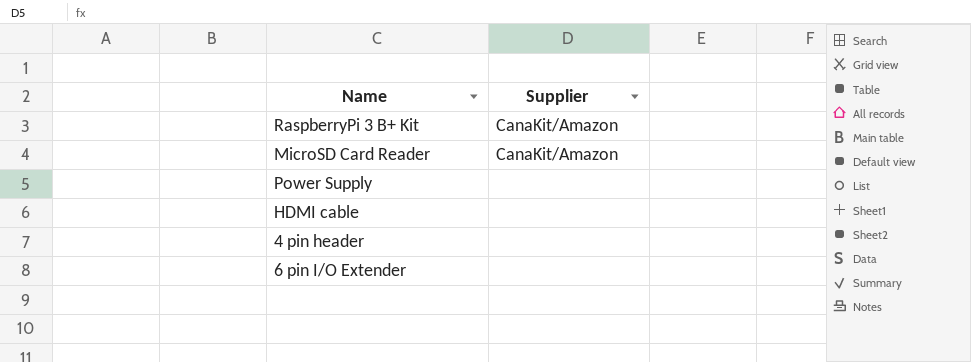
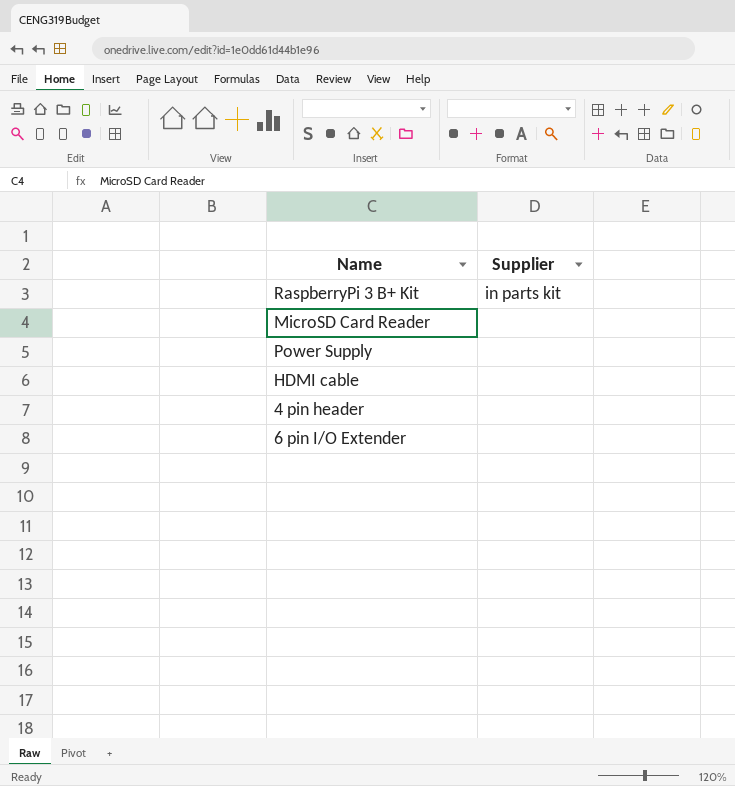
RaspberryPi 3 B+ Kit | Supplier: CanaKit/Amazon -> in parts kit
MicroSD Card Reader | Supplier: CanaKit/Amazon -> none

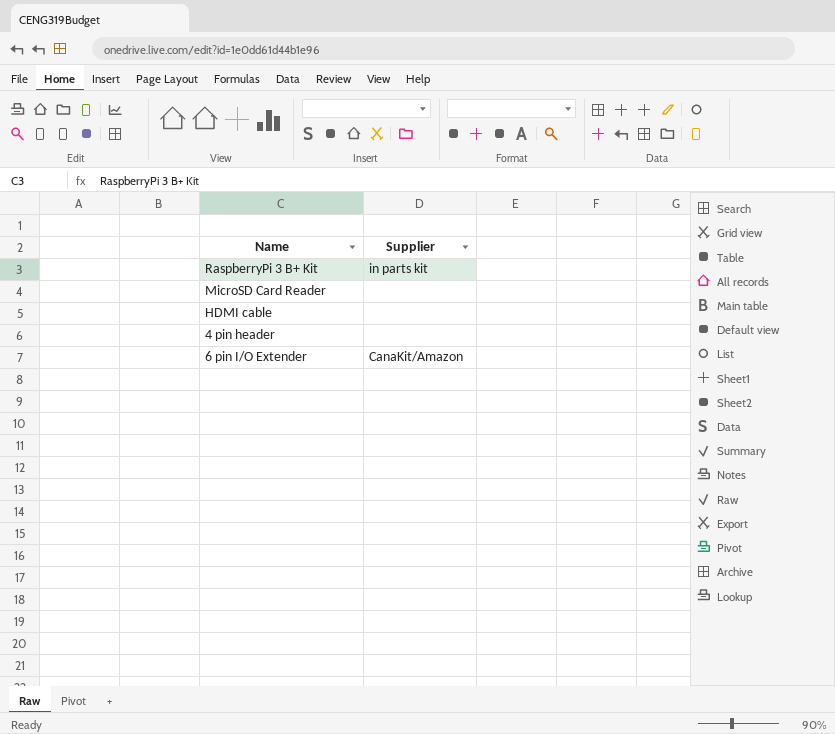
row Power Supply: none -> none
6 pin I/O Extender | Supplier: none -> CanaKit/Amazon

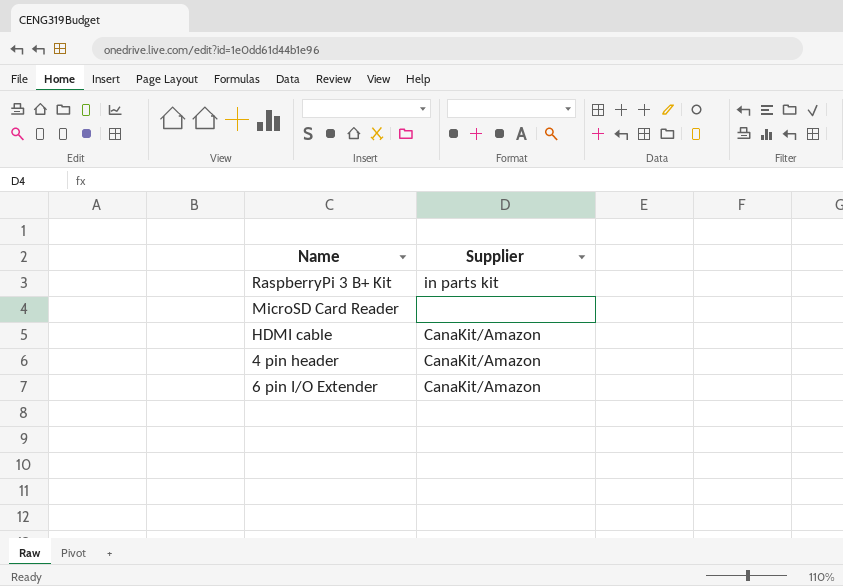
HDMI cable | Supplier: none -> CanaKit/Amazon
4 pin header | Supplier: none -> CanaKit/Amazon

